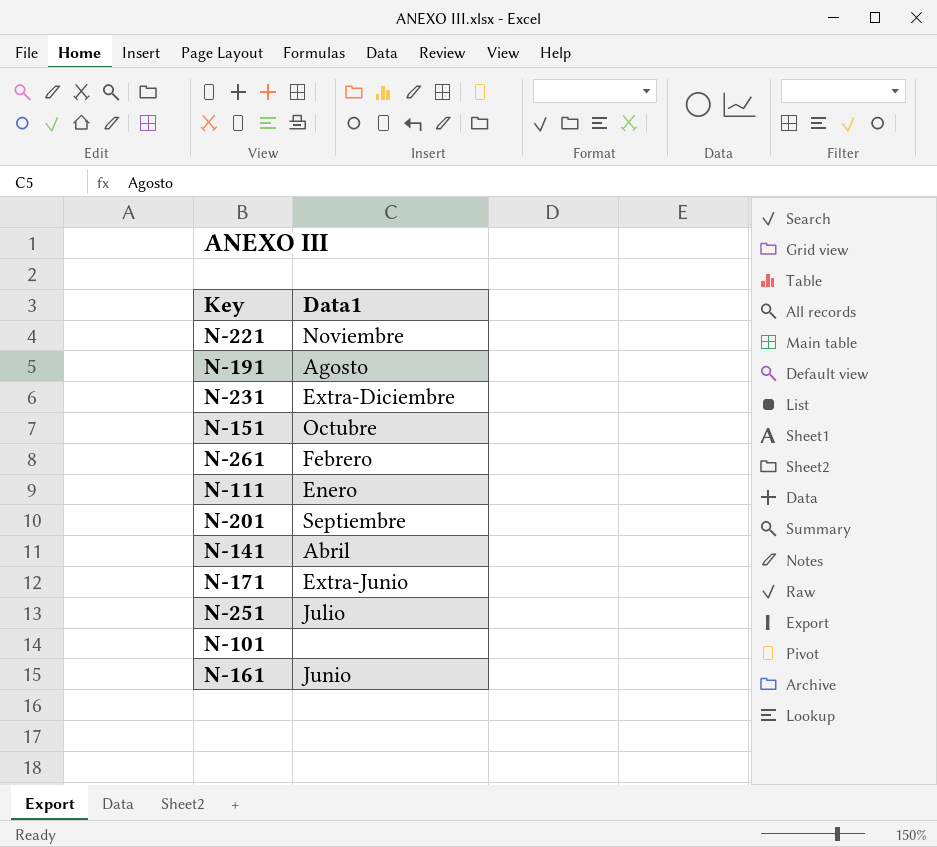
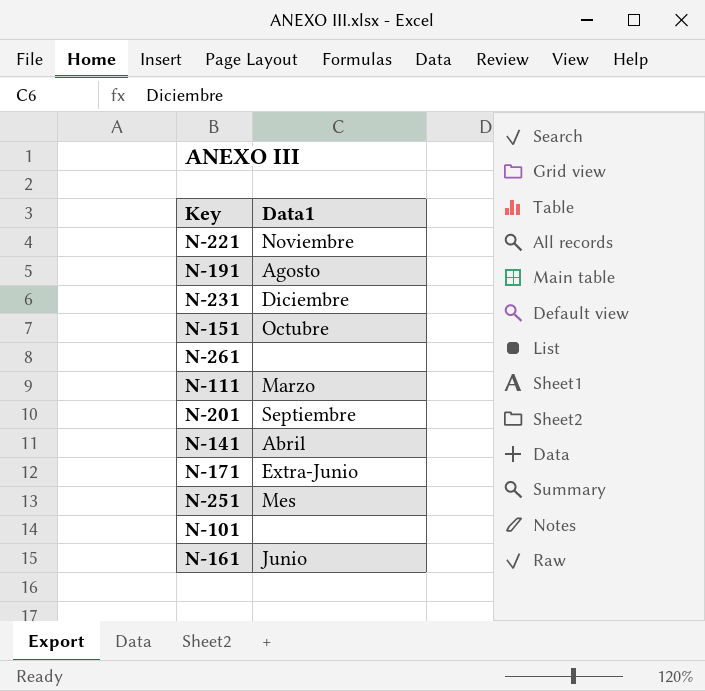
N-231 | Data1: Extra-Diciembre -> Diciembre
N-261 | Data1: Febrero -> none
N-111 | Data1: Enero -> Marzo
N-251 | Data1: Julio -> Mes

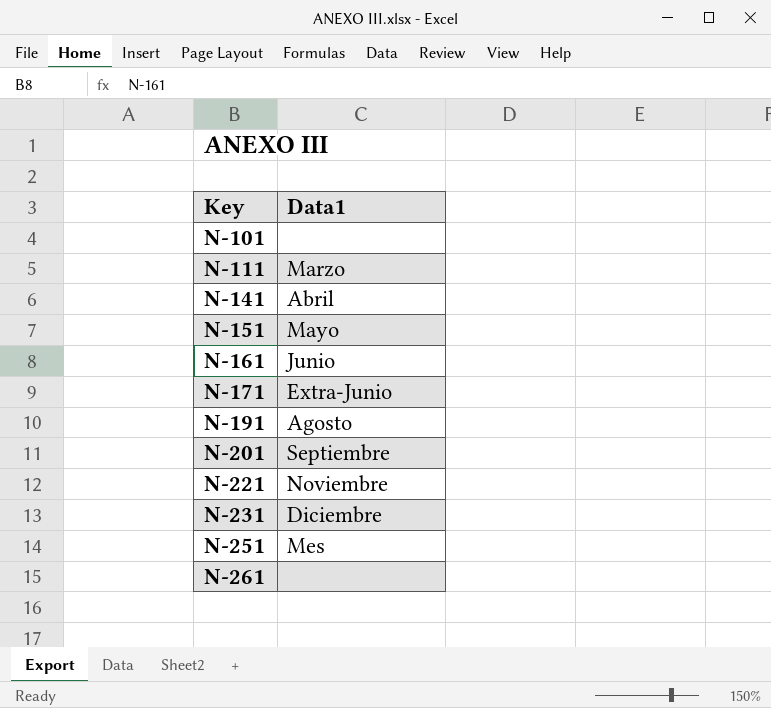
row order: none -> Key ascending
N-151 | Data1: Octubre -> Mayo

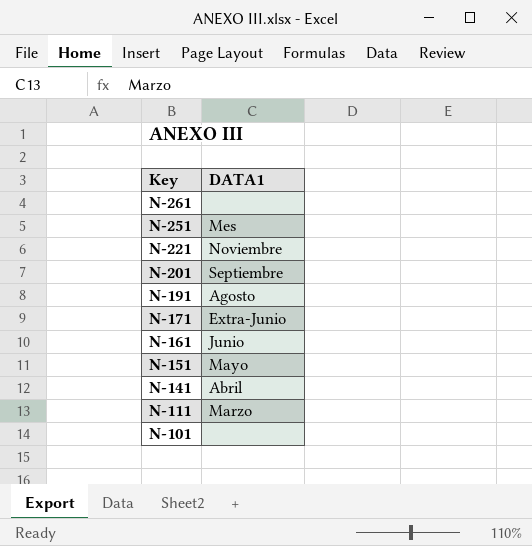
row order: Key ascending -> Key descending
column name: Data1 -> DATA1
row N-231: Diciembre -> none

